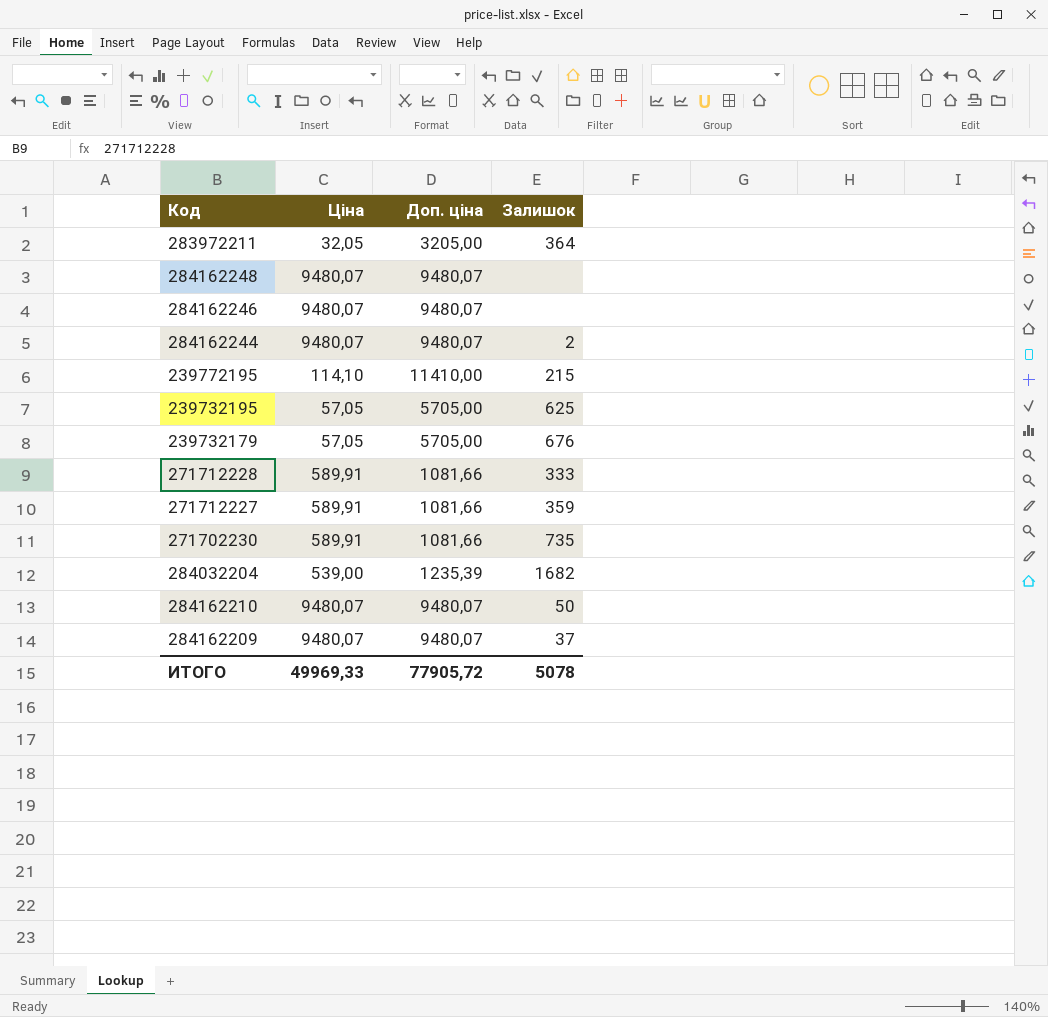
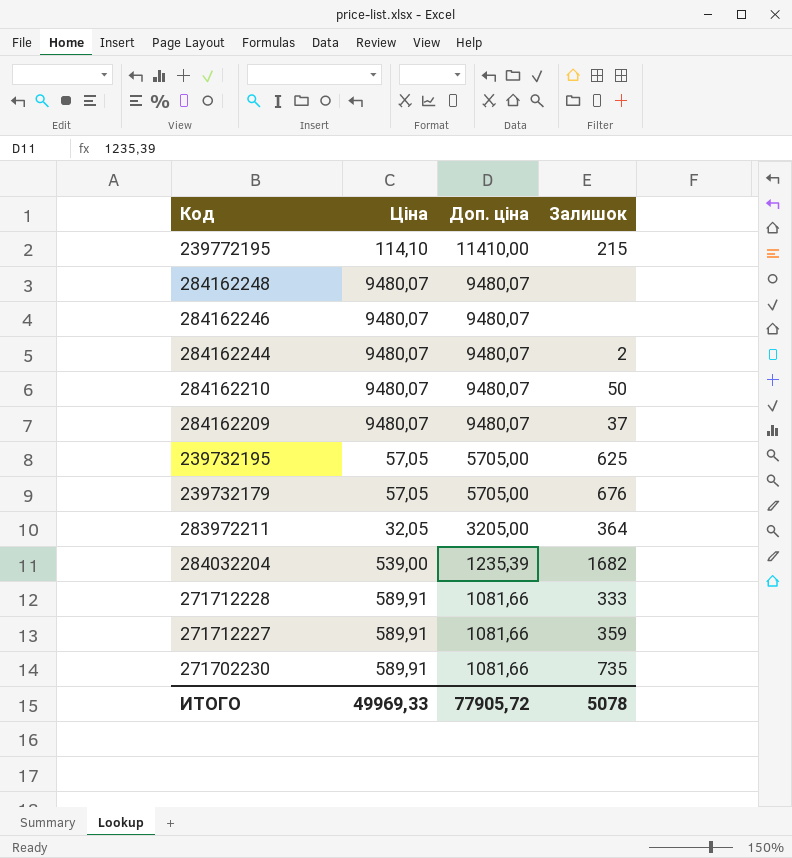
row order: none -> Доп. ціна descending

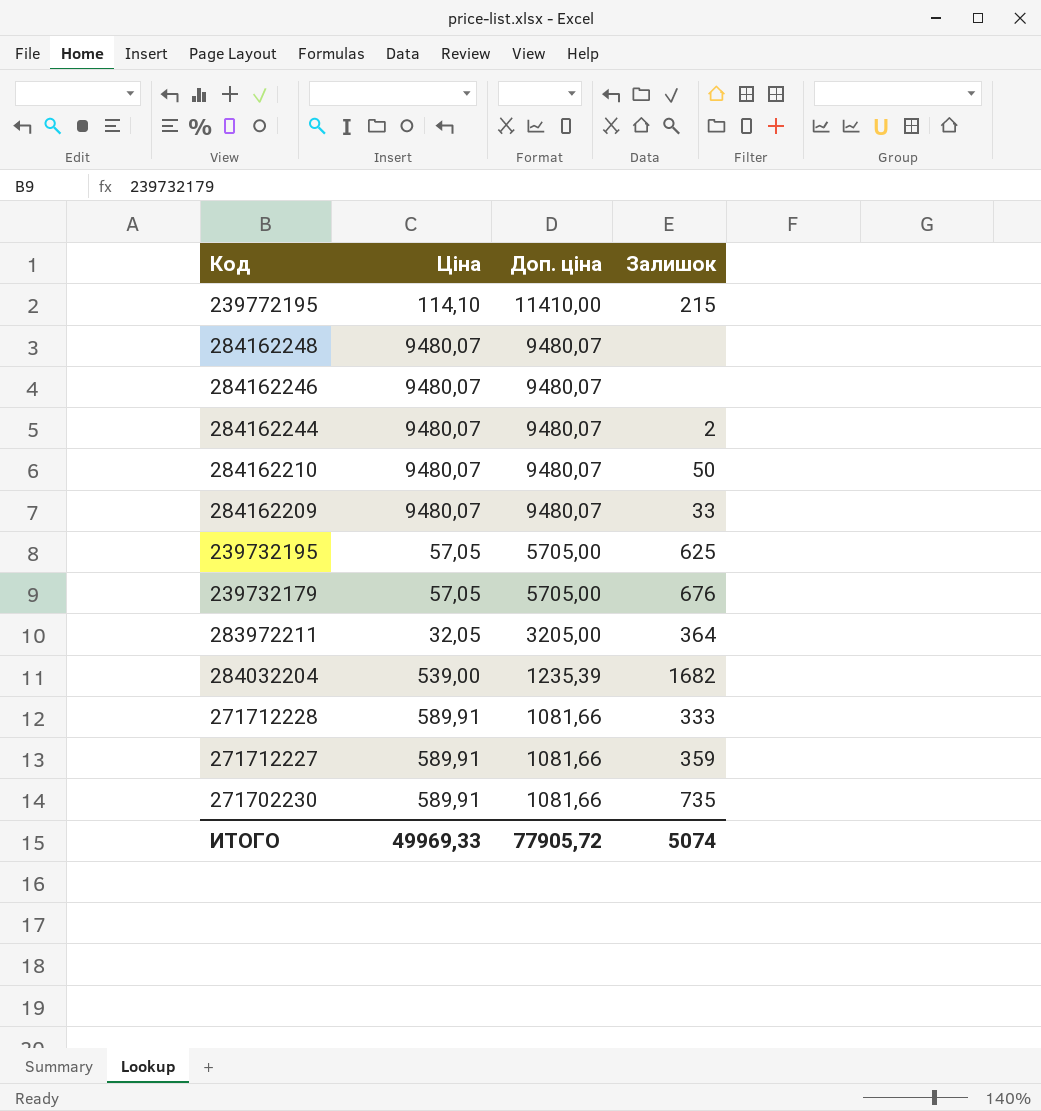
284162209 | Залишок: 37 -> 33
ИТОГО | Залишок: 5078 -> 5074

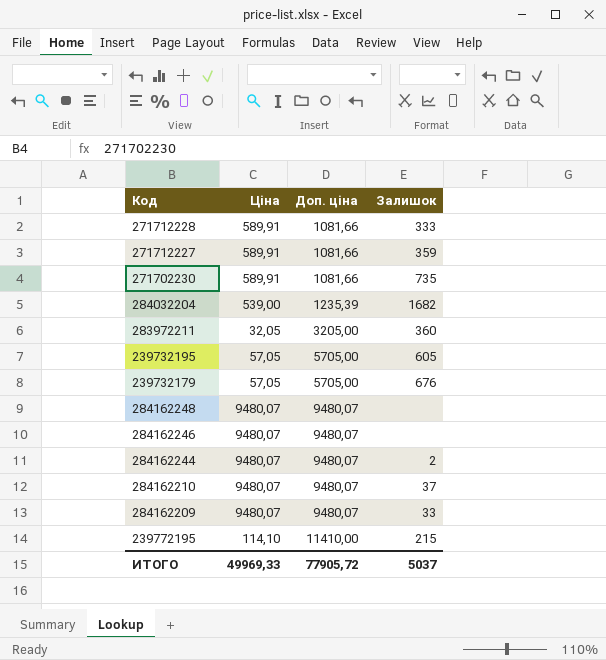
row order: Доп. ціна descending -> Доп. ціна ascending
283972211 | Залишок: 364 -> 360
239732195 | Залишок: 625 -> 605
284162210 | Залишок: 50 -> 37
ИТОГО | Залишок: 5074 -> 5037

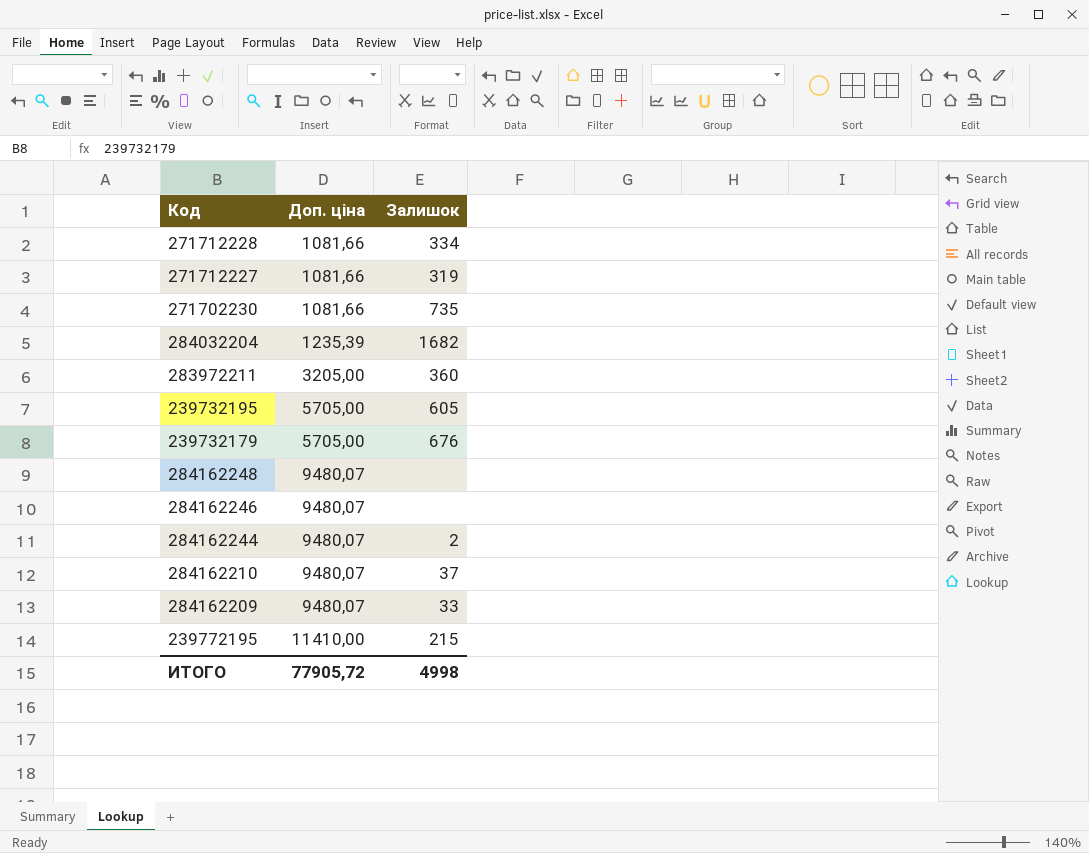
column Ціна | position: 2 -> none
271712228 | Залишок: 333 -> 334
271712227 | Залишок: 359 -> 319
ИТОГО | Залишок: 5037 -> 4998

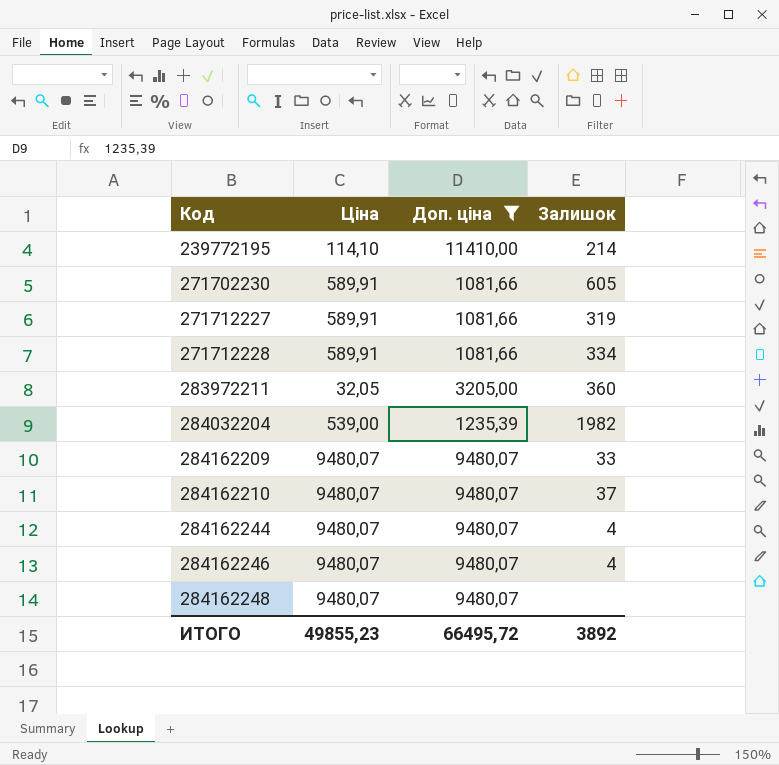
filter: none -> Доп. ціна != 5705,00
row order: Доп. ціна ascending -> Код ascending
column Ціна | position: none -> 2
239772195 | Залишок: 215 -> 214
271702230 | Залишок: 735 -> 605
284032204 | Залишок: 1682 -> 1982
284162244 | Залишок: 2 -> 4
284162246 | Залишок: none -> 4
ИТОГО | Доп. ціна: 77905,72 -> 66495,72
ИТОГО | Залишок: 4998 -> 3892

